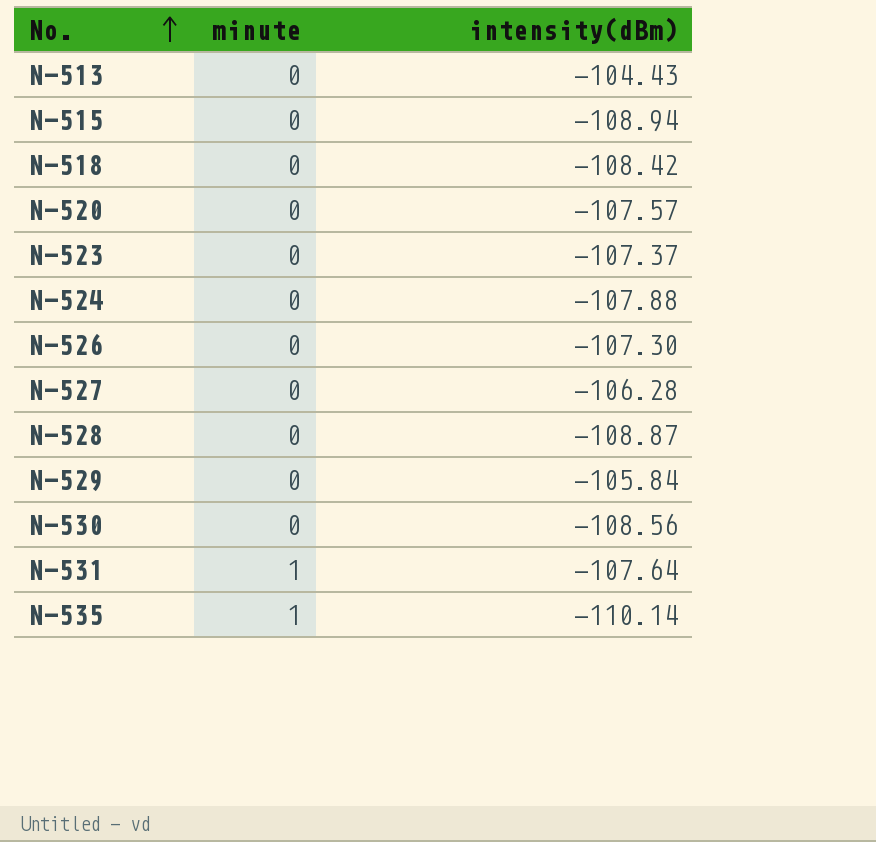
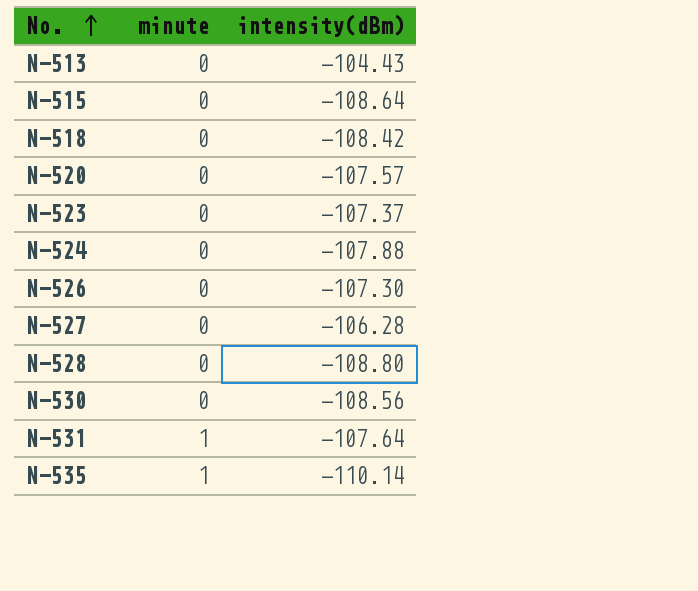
row N-529: 0 | -105.84 -> none
N-515 | intensity(dBm): -108.94 -> -108.64
N-528 | intensity(dBm): -108.87 -> -108.80

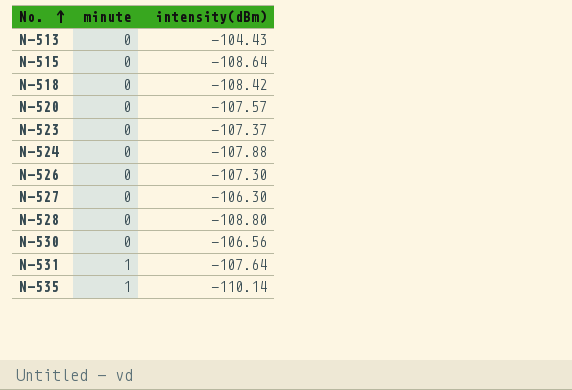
N-527 | intensity(dBm): -106.28 -> -106.30
N-530 | intensity(dBm): -108.56 -> -106.56

